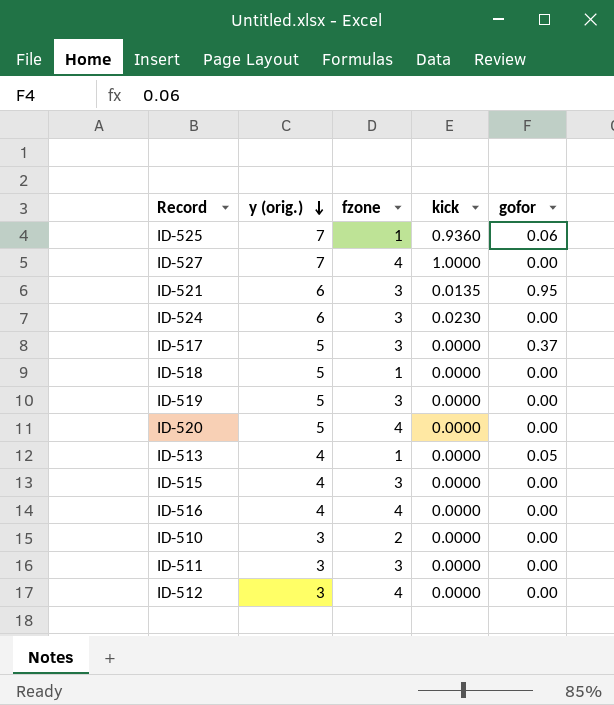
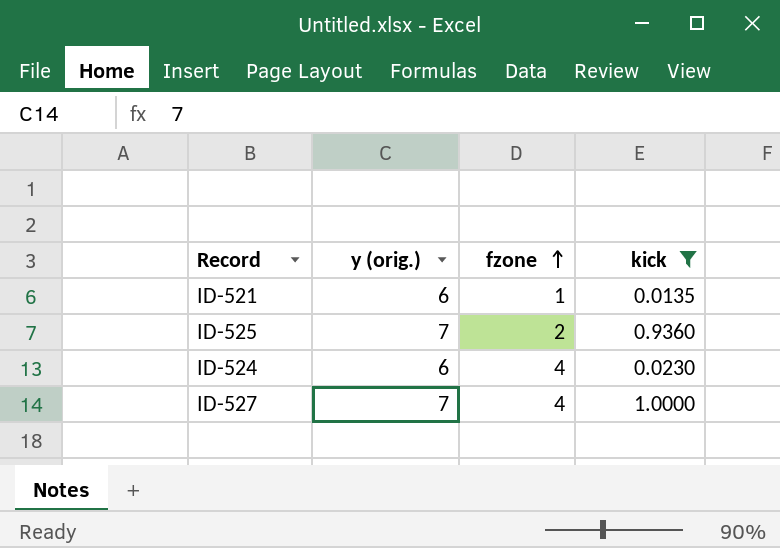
filter: none -> kick != 0.0000
row order: y (orig.) descending -> fzone ascending
column gofor | position: 5 -> none
ID-521 | fzone: 3 -> 1
ID-525 | fzone: 1 -> 2
ID-524 | fzone: 3 -> 4

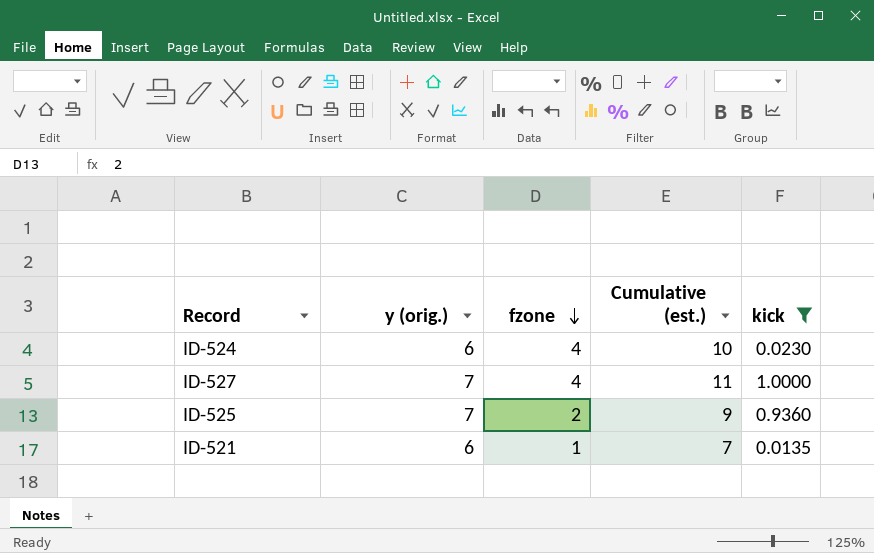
row order: fzone ascending -> fzone descending
column Cumulative (est.) | formula: none -> [y (orig.)] + [fzone]

